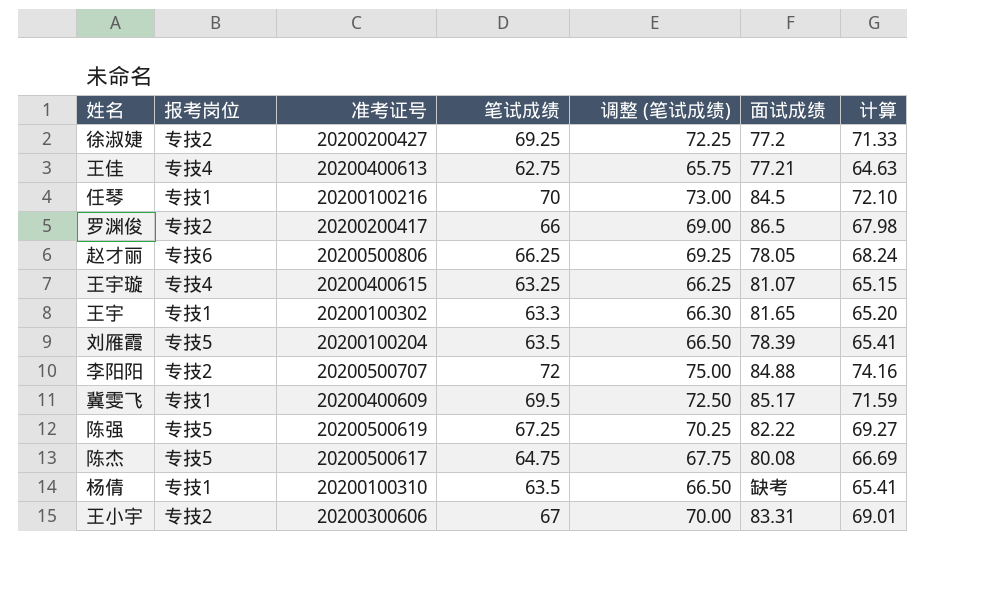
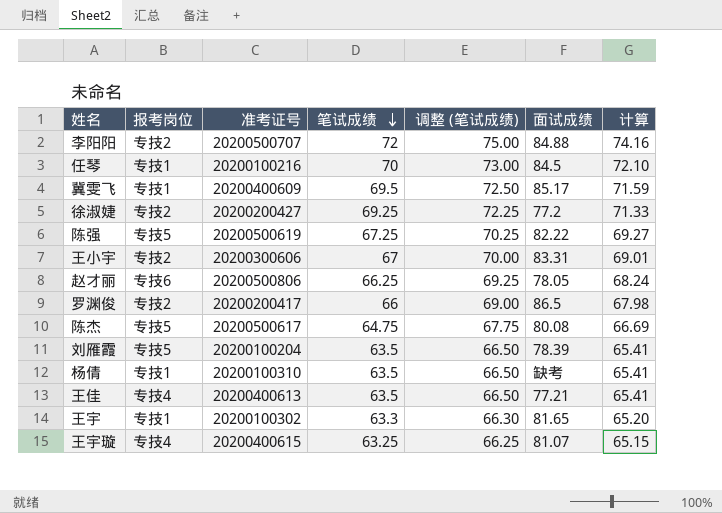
row order: none -> 笔试成绩 descending
王佳 | 笔试成绩: 62.75 -> 63.5
王佳 | 调整 (笔试成绩): 65.75 -> 66.50
王佳 | 计算: 64.63 -> 65.41

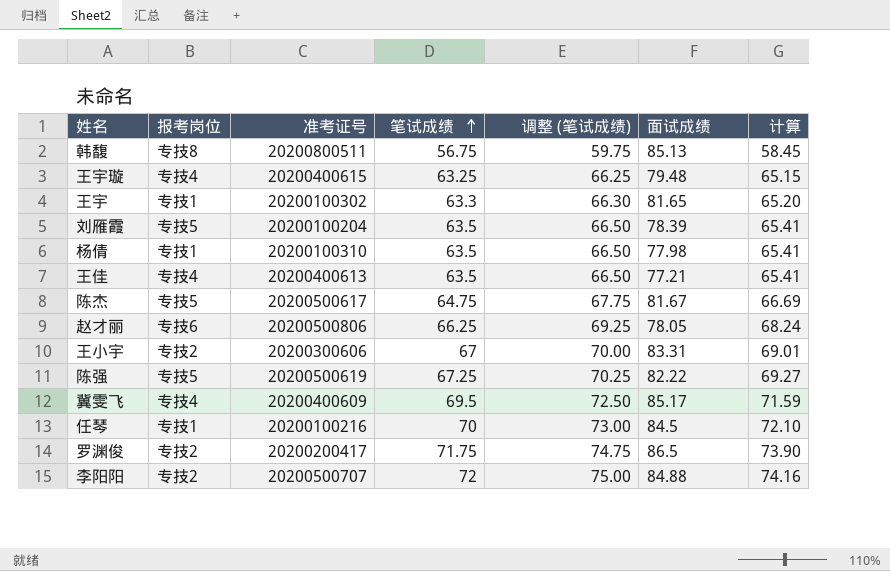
row order: 笔试成绩 descending -> 笔试成绩 ascending
row 徐淑婕: 专技2 | 20200200427 | 69.25 | 72.25 | 77.2 | 71.33 -> none
row 韩馥: none -> 专技8 | 20200800511 | 56.75 | 59.75 | 85.13 | 58.45
王宇璇 | 面试成绩: 81.07 -> 79.48
杨倩 | 面试成绩: 缺考 -> 77.98
陈杰 | 面试成绩: 80.08 -> 81.67
冀雯飞 | 报考岗位: 专技1 -> 专技4
罗渊俊 | 笔试成绩: 66 -> 71.75
罗渊俊 | 调整 (笔试成绩): 69.00 -> 74.75
罗渊俊 | 计算: 67.98 -> 73.90

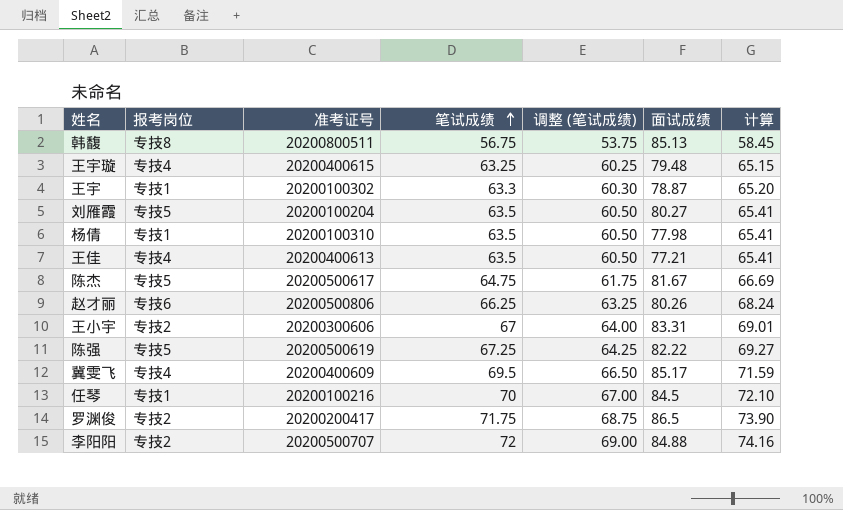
column 调整 (笔试成绩) | formula: [笔试成绩] + 3 -> [笔试成绩] - 3
王宇 | 面试成绩: 81.65 -> 78.87
刘雁霞 | 面试成绩: 78.39 -> 80.27
赵才丽 | 面试成绩: 78.05 -> 80.26

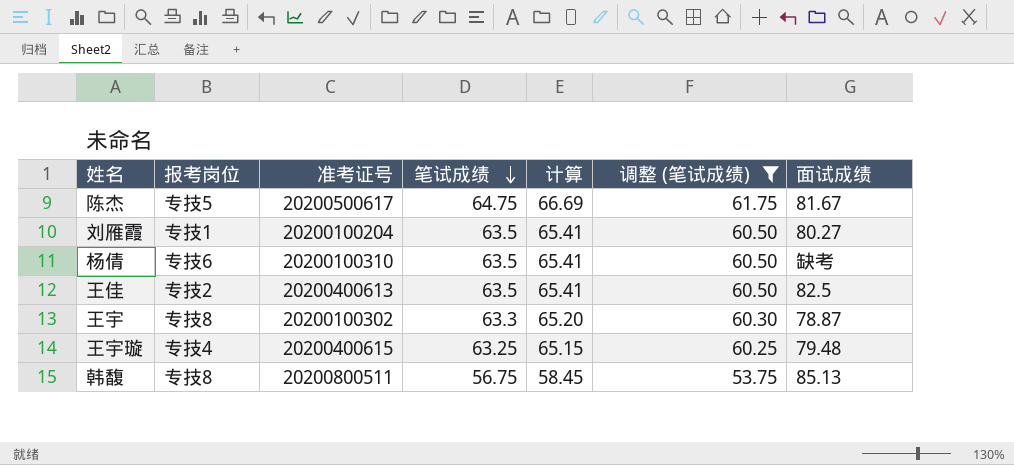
filter: none -> 调整 (笔试成绩) <= 61.75
row order: 笔试成绩 ascending -> 笔试成绩 descending
column 计算 | position: 7 -> 5
刘雁霞 | 报考岗位: 专技5 -> 专技1
杨倩 | 报考岗位: 专技1 -> 专技6
杨倩 | 面试成绩: 77.98 -> 缺考
王佳 | 报考岗位: 专技4 -> 专技2
王佳 | 面试成绩: 77.21 -> 82.5
王宇 | 报考岗位: 专技1 -> 专技8

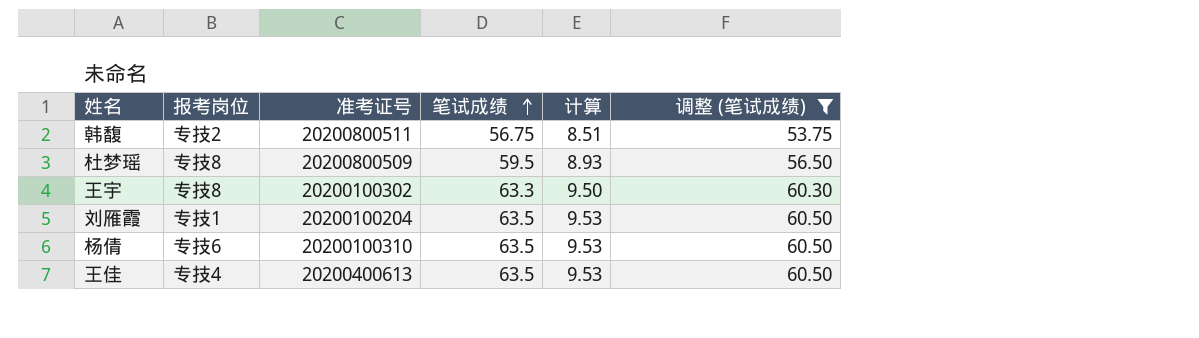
row order: 笔试成绩 descending -> 笔试成绩 ascending
column 面试成绩 | position: 7 -> none
column 计算 | formula: [笔试成绩] * 1.03 -> [笔试成绩] * 0.15
row 陈杰: 专技5 | 20200500617 | 64.75 | 66.69 | 61.75 | 81.67 -> none
row 王宇璇: 专技4 | 20200400615 | 63.25 | 65.15 | 60.25 | 79.48 -> none
韩馥 | 报考岗位: 专技8 -> 专技2
row 杜梦瑶: none -> 专技8 | 20200800509 | 59.5 | 8.93 | 56.50
王佳 | 报考岗位: 专技2 -> 专技4

